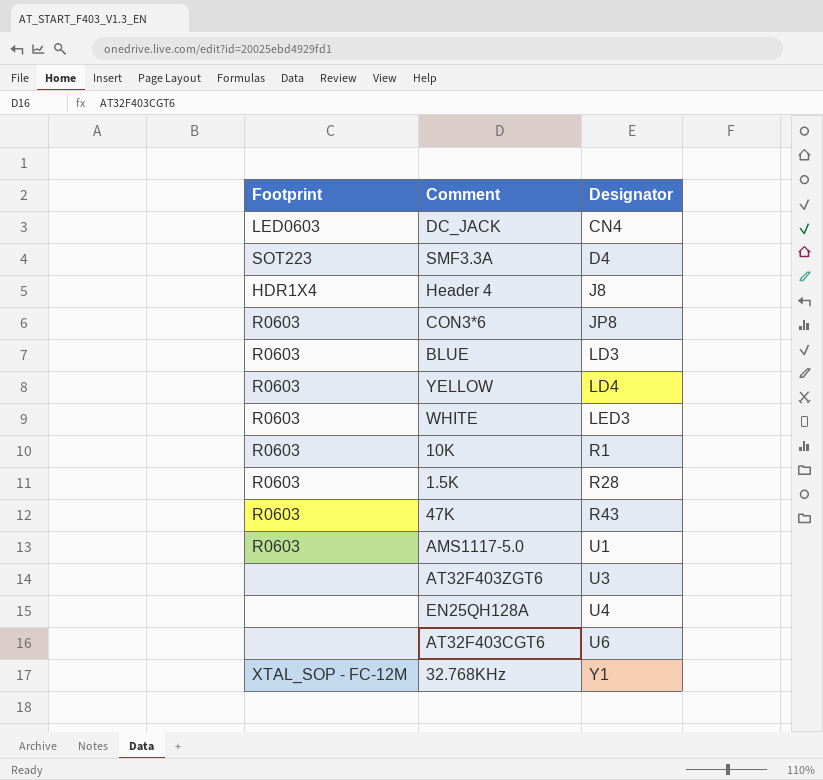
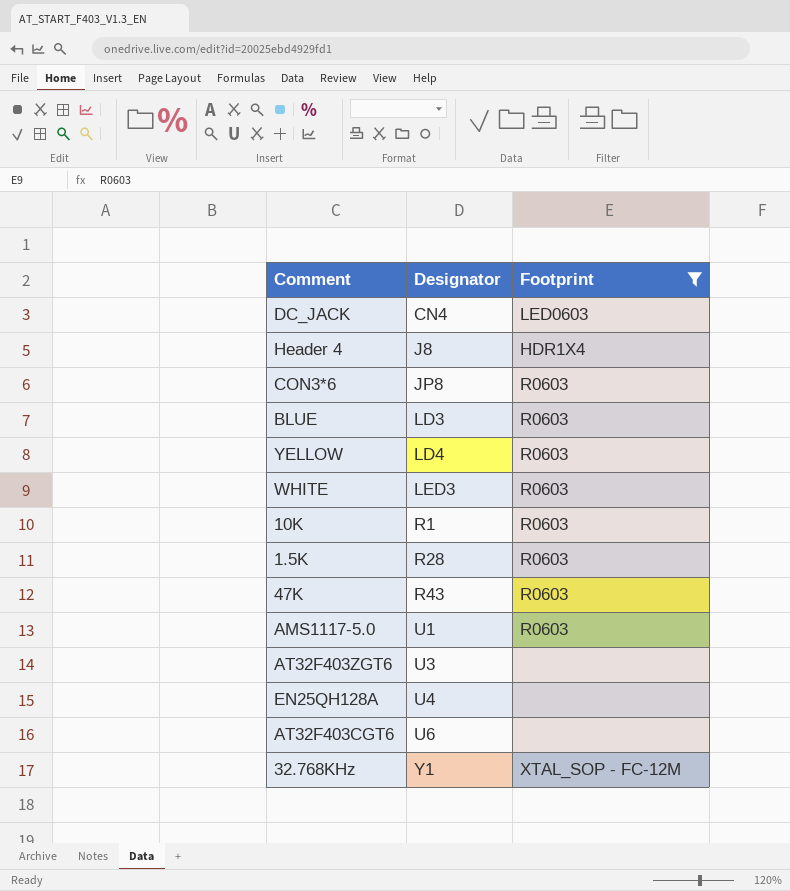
filter: none -> Footprint != SOT223
column Footprint | position: 1 -> 3

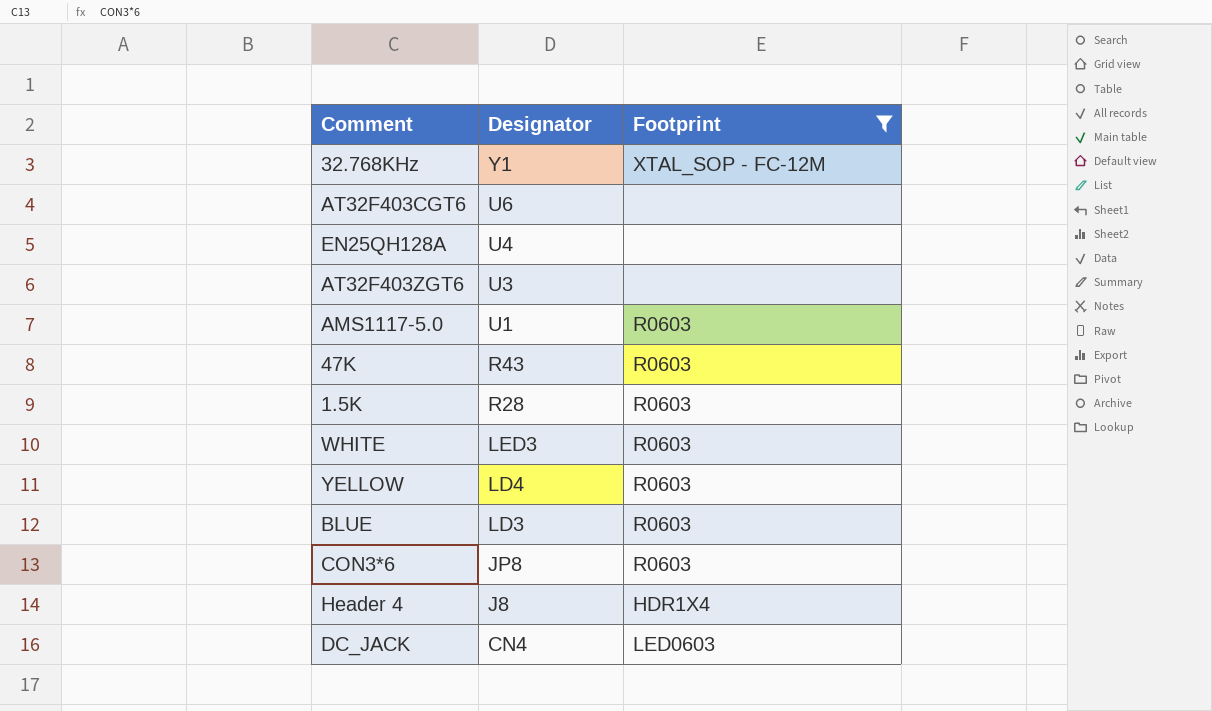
row order: Designator ascending -> Designator descending
row 10K: R1 | R0603 -> none

